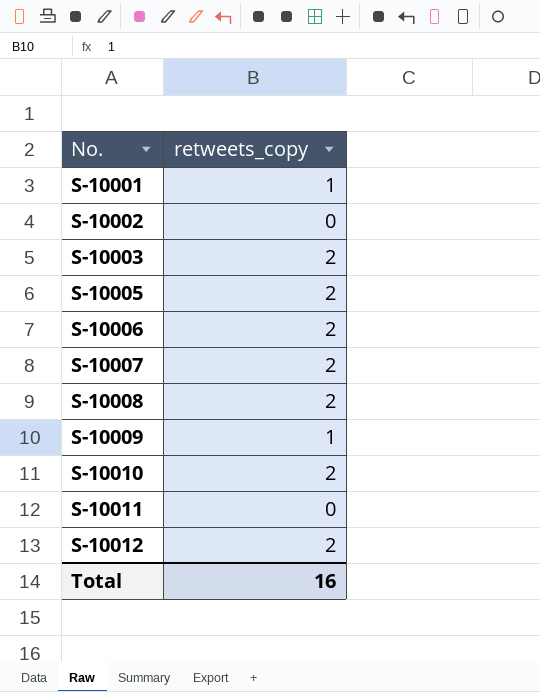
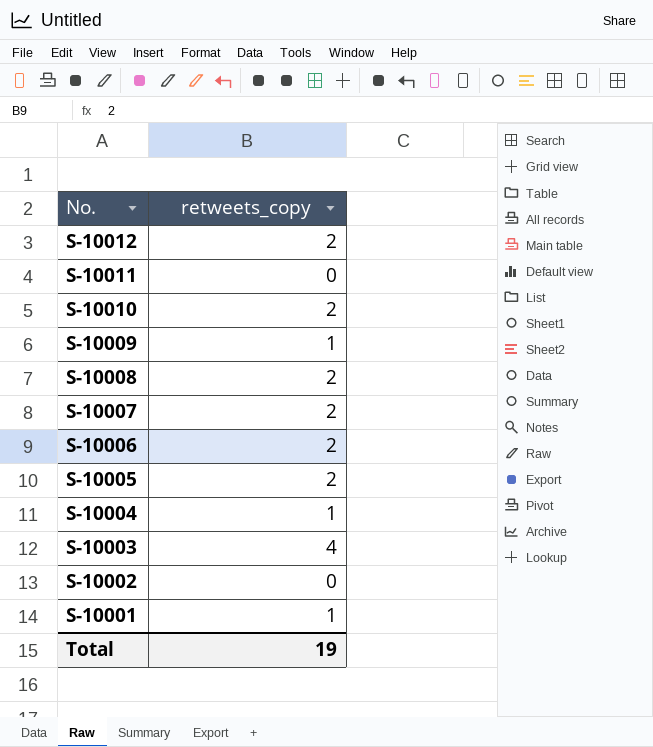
row order: No. ascending -> No. descending
row S-10004: none -> 1
S-10003 | retweets_copy: 2 -> 4
Total | retweets_copy: 16 -> 19

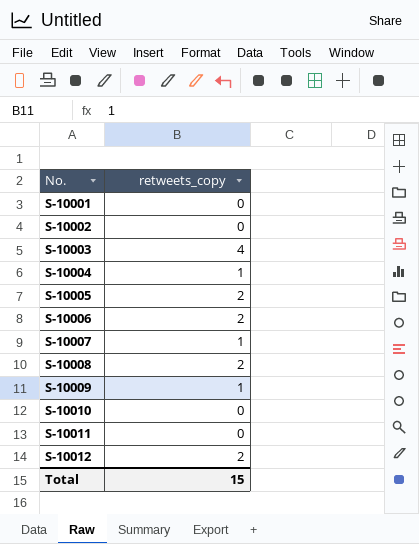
row order: No. descending -> No. ascending
S-10001 | retweets_copy: 1 -> 0
S-10007 | retweets_copy: 2 -> 1
S-10010 | retweets_copy: 2 -> 0
Total | retweets_copy: 19 -> 15

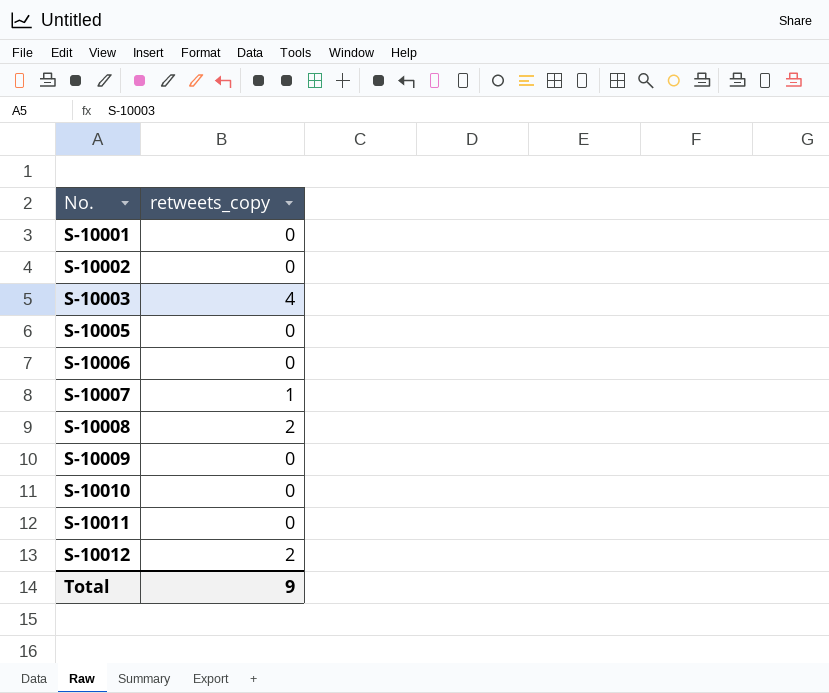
row S-10004: 1 -> none
S-10005 | retweets_copy: 2 -> 0
S-10006 | retweets_copy: 2 -> 0
S-10009 | retweets_copy: 1 -> 0
Total | retweets_copy: 15 -> 9

